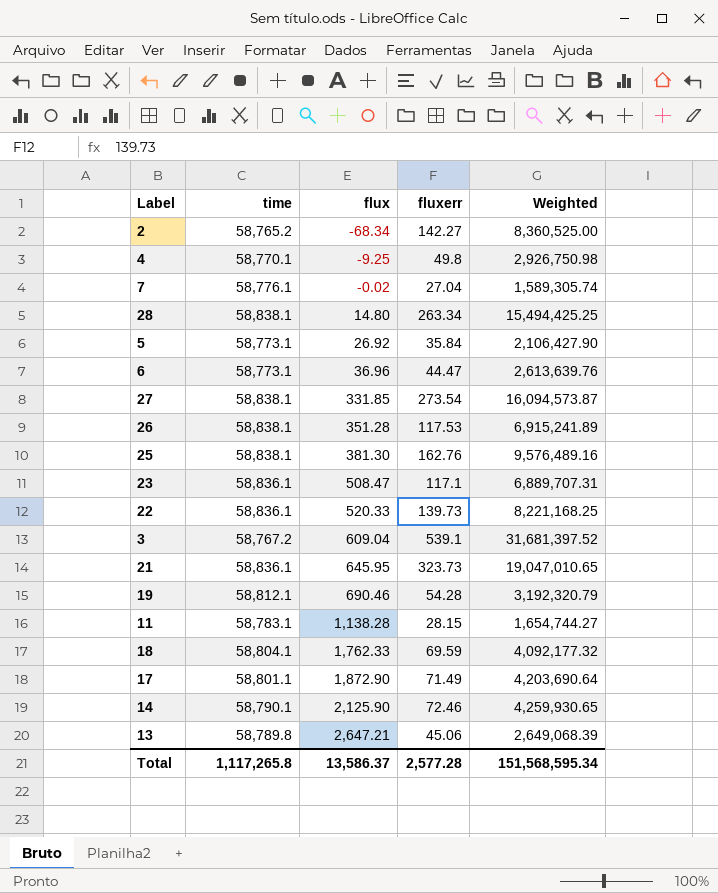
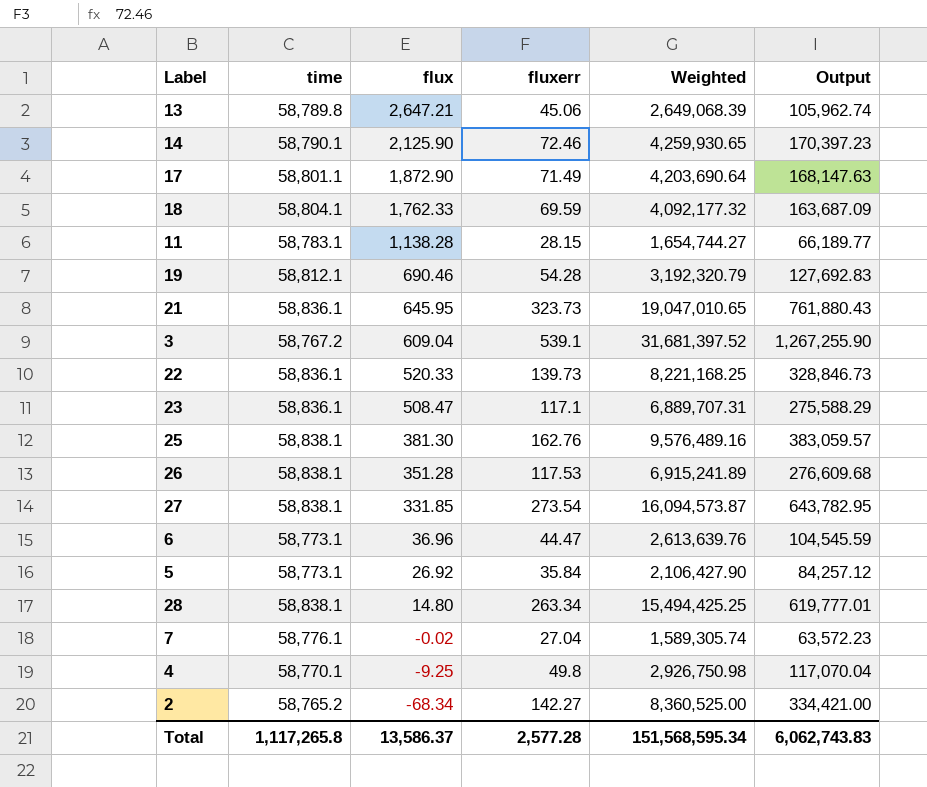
row order: flux ascending -> flux descending
column Output | formula: none -> [Weighted] * 0.04

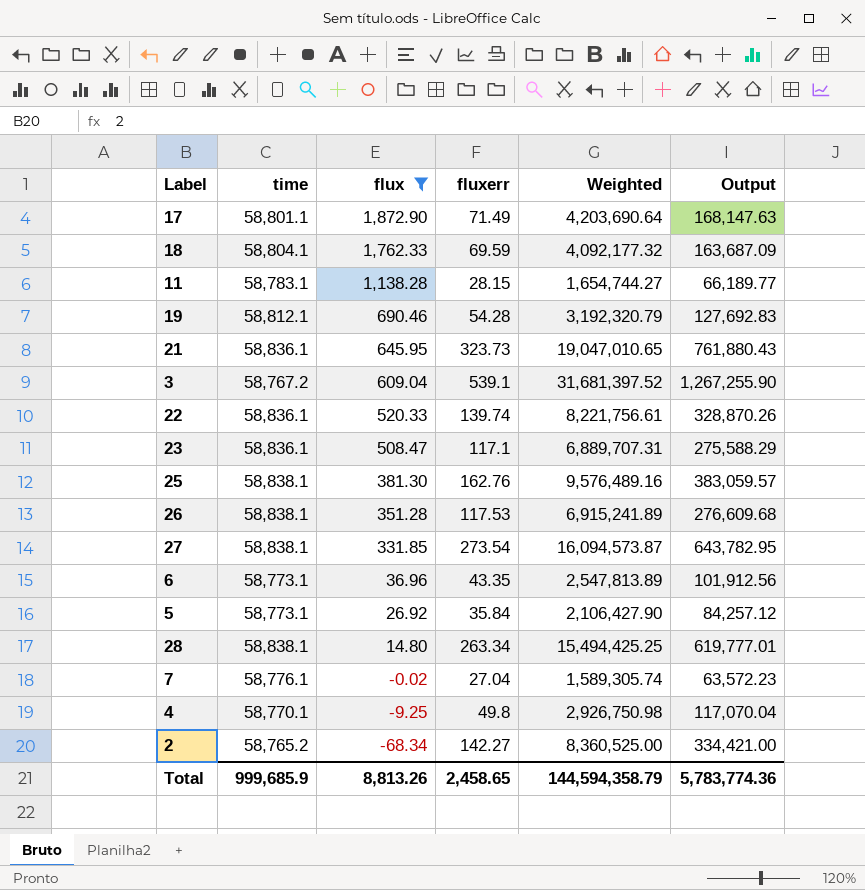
filter: none -> flux <= 1,872.90
22 | fluxerr: 139.73 -> 139.74
22 | Weighted: 8,221,168.25 -> 8,221,756.61
22 | Output: 328,846.73 -> 328,870.26
6 | fluxerr: 44.47 -> 43.35
6 | Weighted: 2,613,639.76 -> 2,547,813.89
6 | Output: 104,545.59 -> 101,912.56
Total | time: 1,117,265.8 -> 999,685.9
Total | flux: 13,586.37 -> 8,813.26
Total | fluxerr: 2,577.28 -> 2,458.65
Total | Weighted: 151,568,595.34 -> 144,594,358.79
Total | Output: 6,062,743.83 -> 5,783,774.36

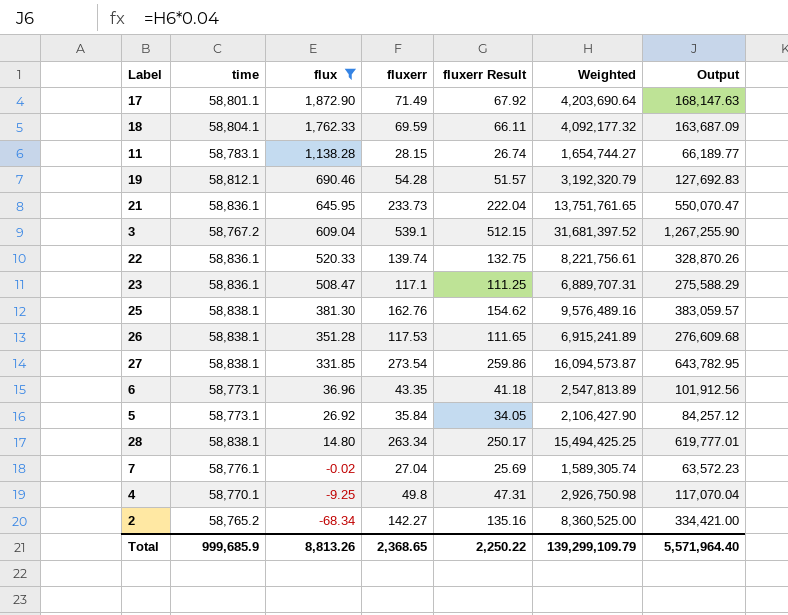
column fluxerr Result | formula: none -> [fluxerr] * 0.95
21 | fluxerr: 323.73 -> 233.73
21 | Weighted: 19,047,010.65 -> 13,751,761.65
21 | Output: 761,880.43 -> 550,070.47
Total | fluxerr: 2,458.65 -> 2,368.65
Total | Weighted: 144,594,358.79 -> 139,299,109.79
Total | Output: 5,783,774.36 -> 5,571,964.40

